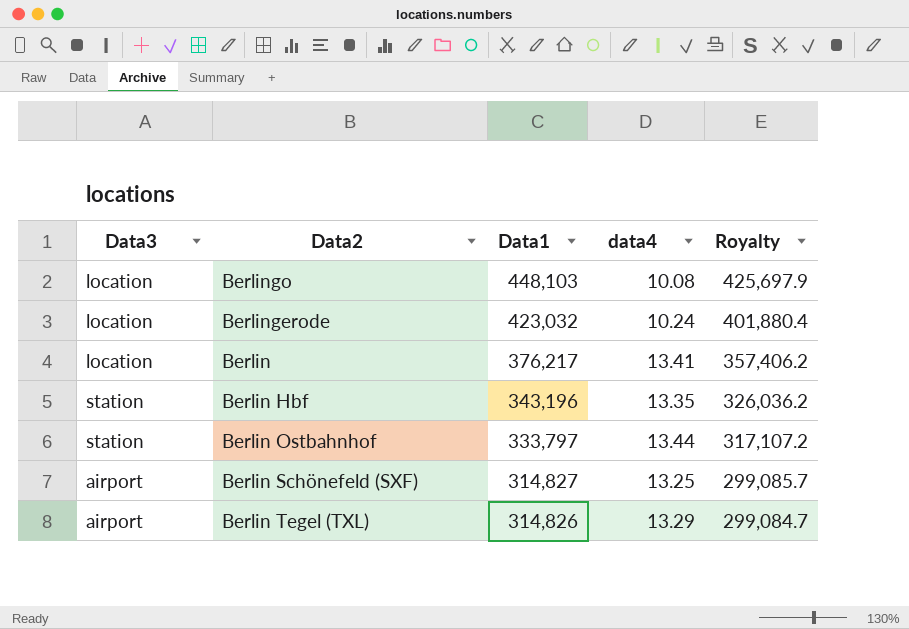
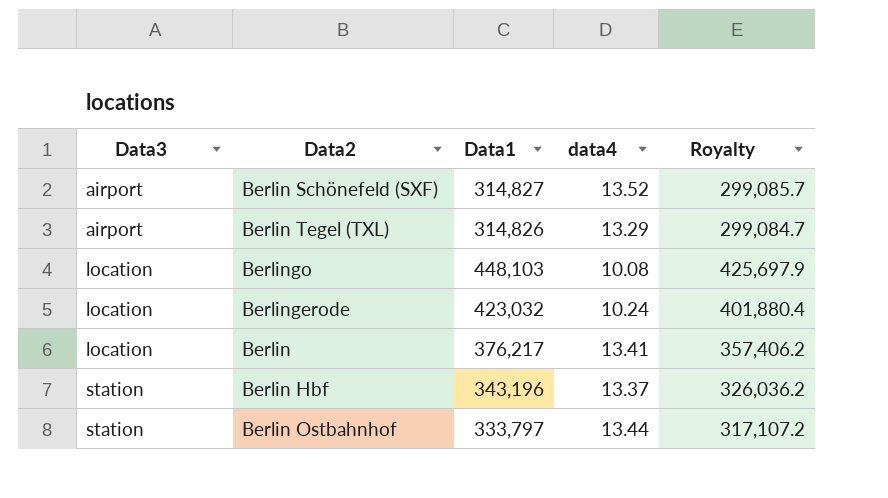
row order: Data1 descending -> Data3 ascending
Berlin Schönefeld (SXF) | data4: 13.25 -> 13.52
Berlin Hbf | data4: 13.35 -> 13.37

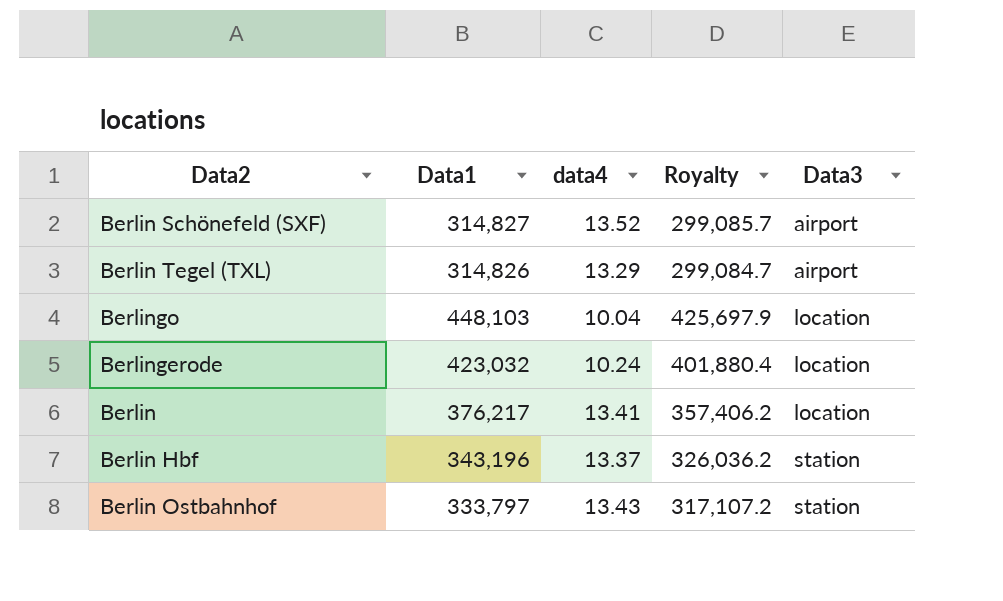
column Data3 | position: 1 -> 5
Berlingo | data4: 10.08 -> 10.04
Berlin Ostbahnhof | data4: 13.44 -> 13.43

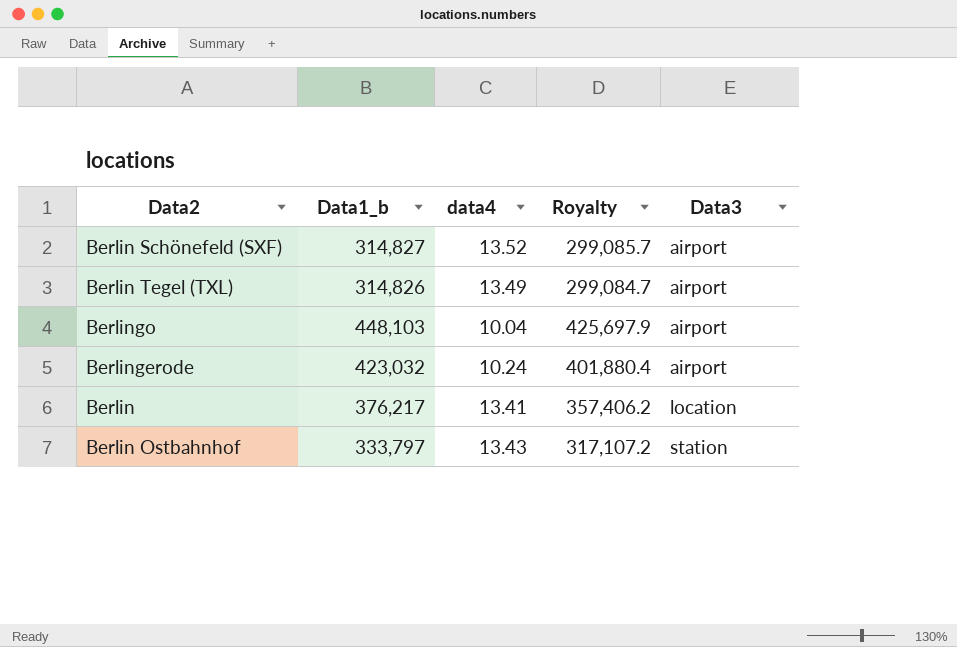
column name: Data1 -> Data1_b
row Berlin Hbf: 343,196 | 13.37 | 326,036.2 | station -> none
Berlin Tegel (TXL) | data4: 13.29 -> 13.49
Berlingo | Data3: location -> airport
Berlingerode | Data3: location -> airport

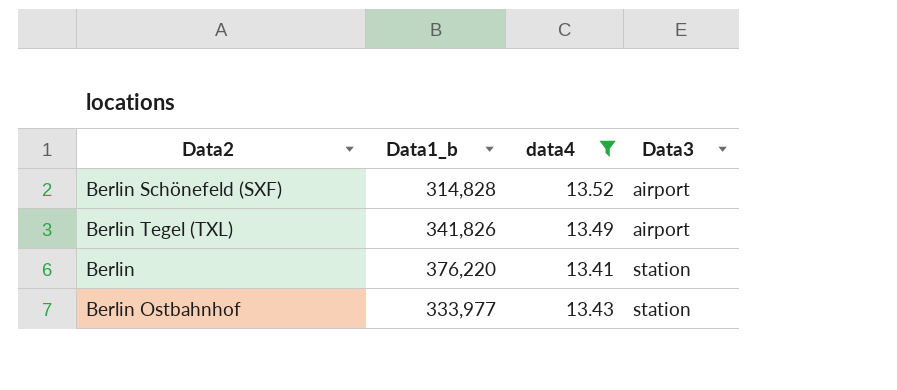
filter: none -> data4 >= 13.41
column Royalty | formula: [Data1_b] * 0.95 -> none
Berlin Schönefeld (SXF) | Data1_b: 314,827 -> 314,828
Berlin Tegel (TXL) | Data1_b: 314,826 -> 341,826
Berlin | Data1_b: 376,217 -> 376,220
Berlin | Data3: location -> station
Berlin Ostbahnhof | Data1_b: 333,797 -> 333,977

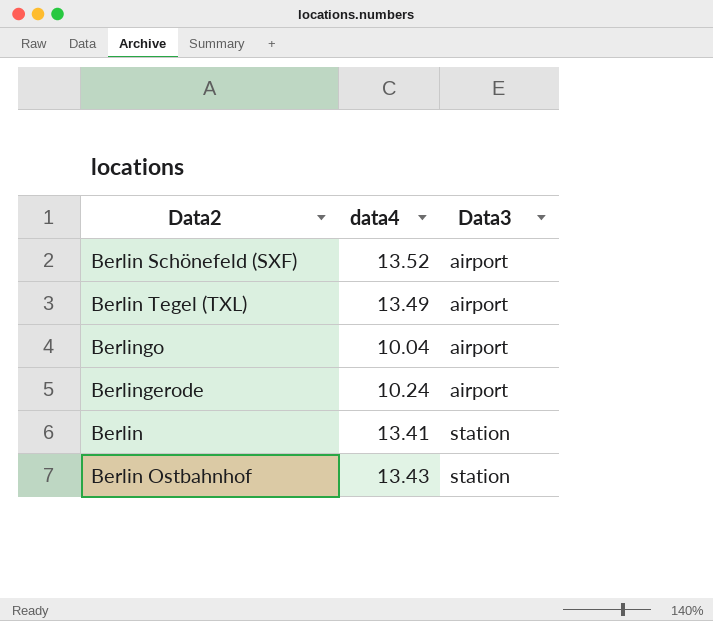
filter: data4 >= 13.41 -> none
column Data1_b | position: 2 -> none

